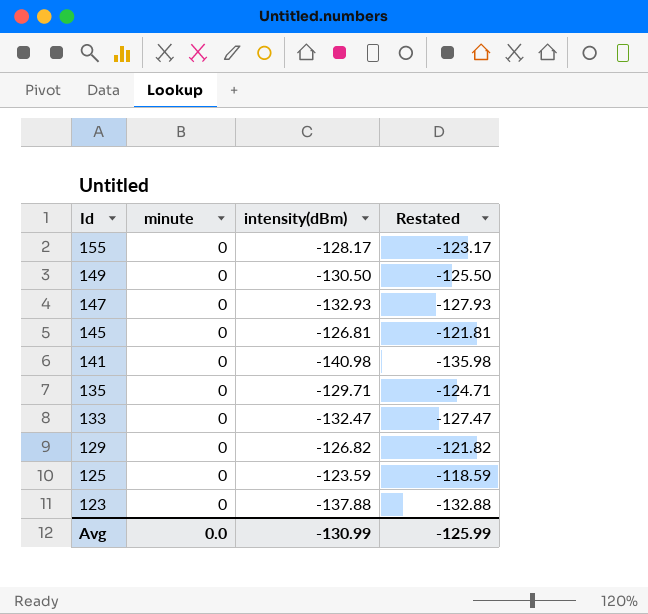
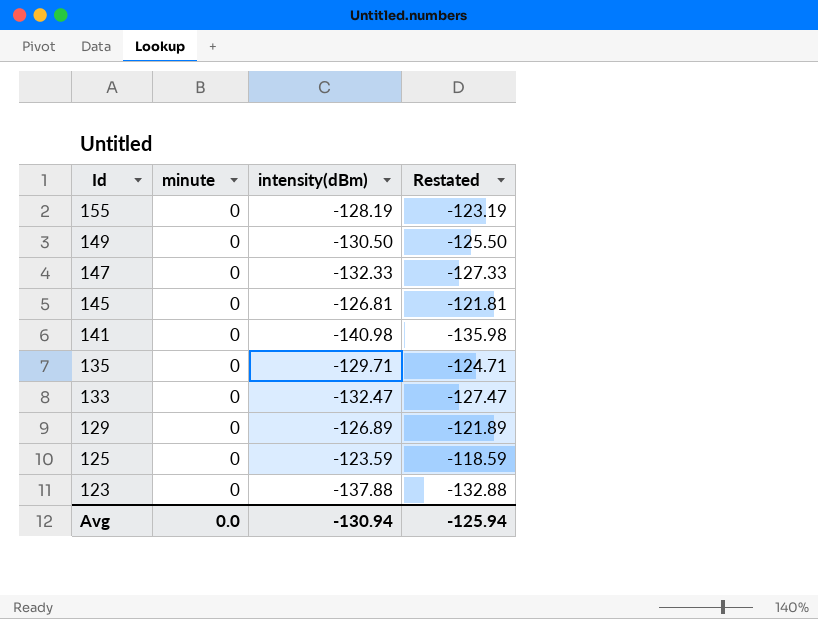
155 | intensity(dBm): -128.17 -> -128.19
155 | Restated: -123.17 -> -123.19
147 | intensity(dBm): -132.93 -> -132.33
147 | Restated: -127.93 -> -127.33
129 | intensity(dBm): -126.82 -> -126.89
129 | Restated: -121.82 -> -121.89
Avg | intensity(dBm): -130.99 -> -130.94
Avg | Restated: -125.99 -> -125.94

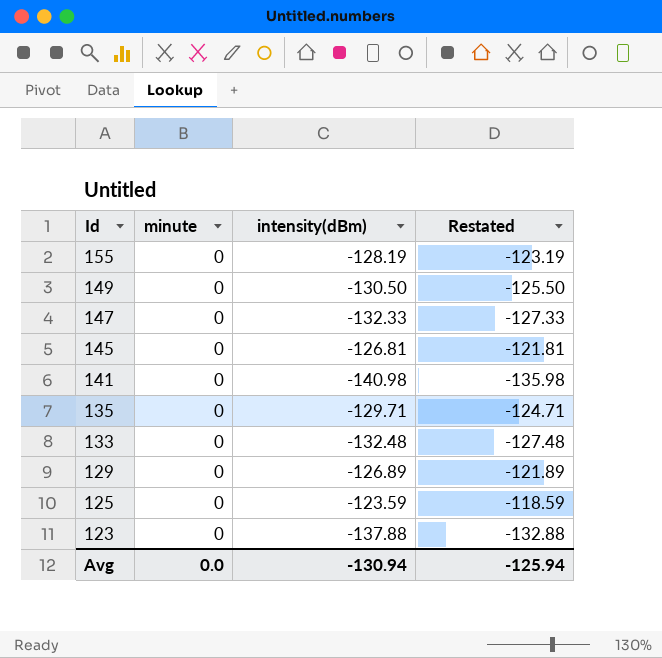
133 | intensity(dBm): -132.47 -> -132.48
133 | Restated: -127.47 -> -127.48

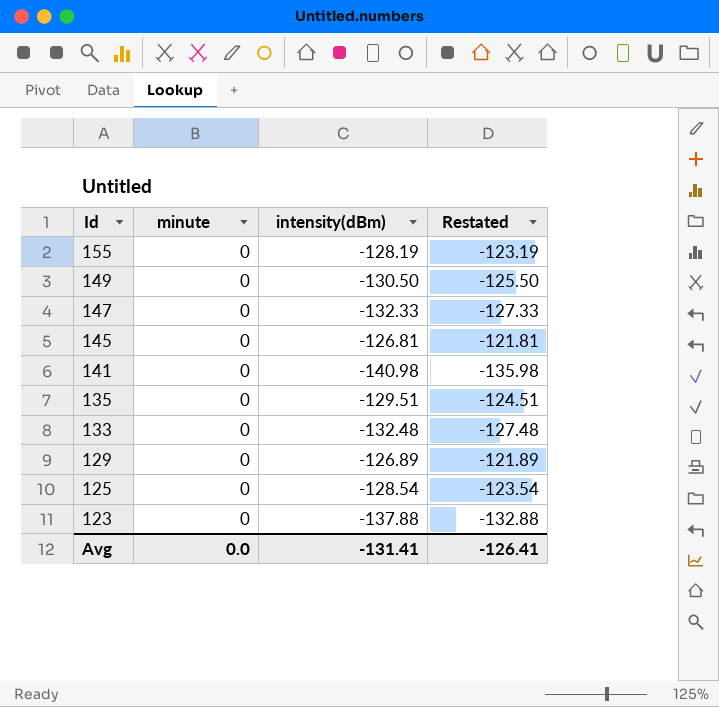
135 | intensity(dBm): -129.71 -> -129.51
135 | Restated: -124.71 -> -124.51
125 | intensity(dBm): -123.59 -> -128.54
125 | Restated: -118.59 -> -123.54
Avg | intensity(dBm): -130.94 -> -131.41
Avg | Restated: -125.94 -> -126.41

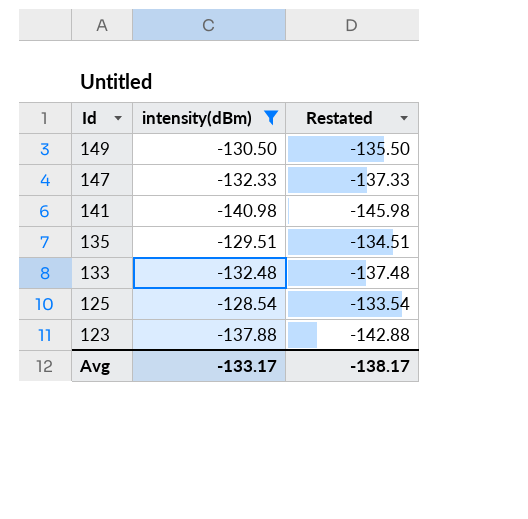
filter: none -> intensity(dBm) <= -128.54
column minute | position: 2 -> none
column Restated | formula: [intensity(dBm)] + 5 -> [intensity(dBm)] - 5
Avg | intensity(dBm): -131.41 -> -133.17
Avg | Restated: -126.41 -> -138.17

